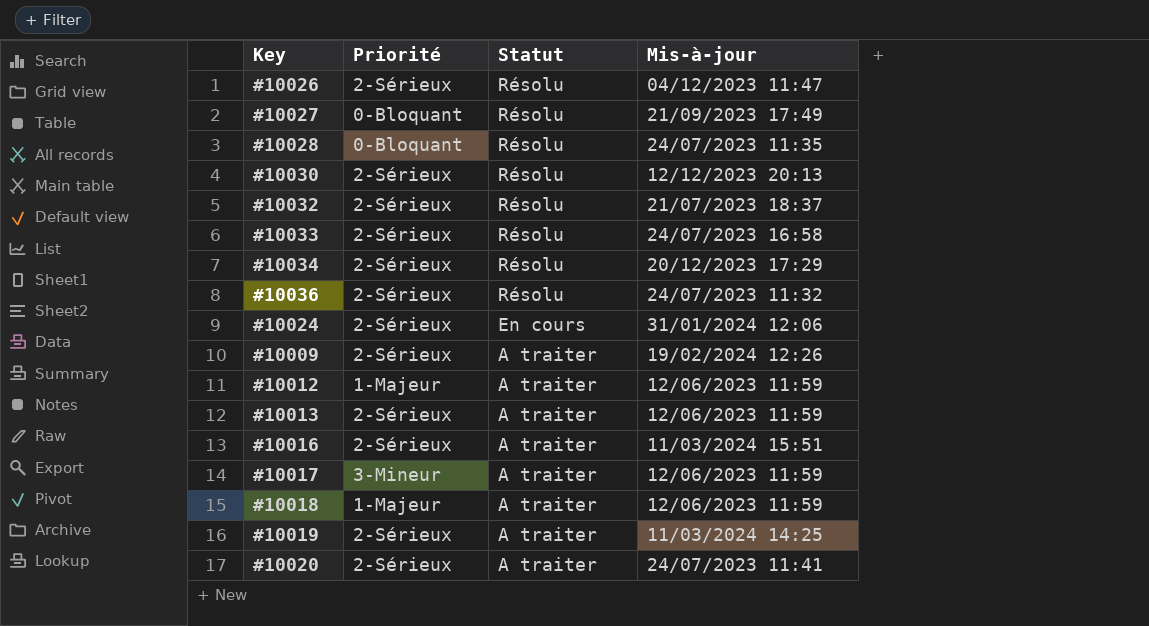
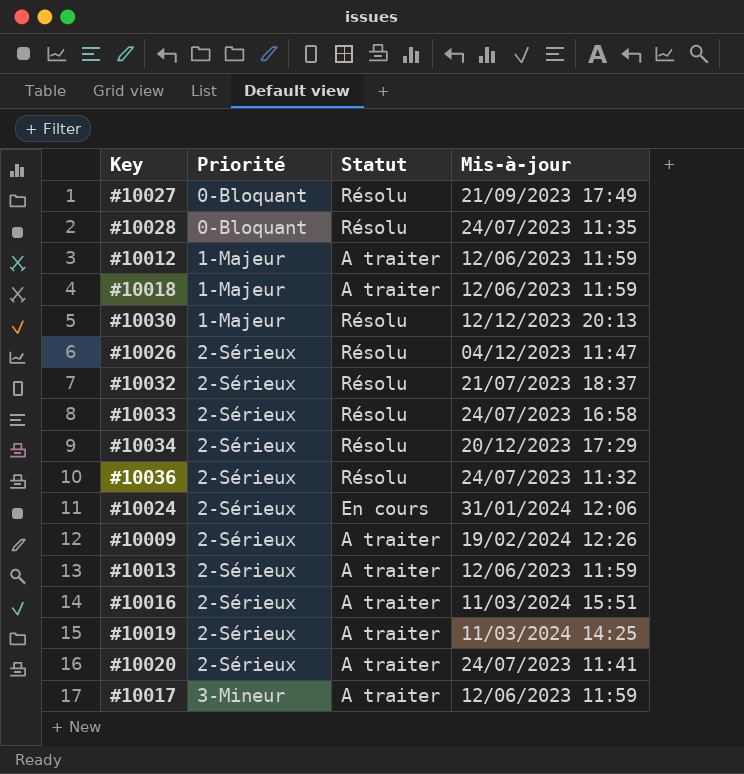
row order: Statut descending -> Priorité ascending
#10030 | Priorité: 2-Sérieux -> 1-Majeur

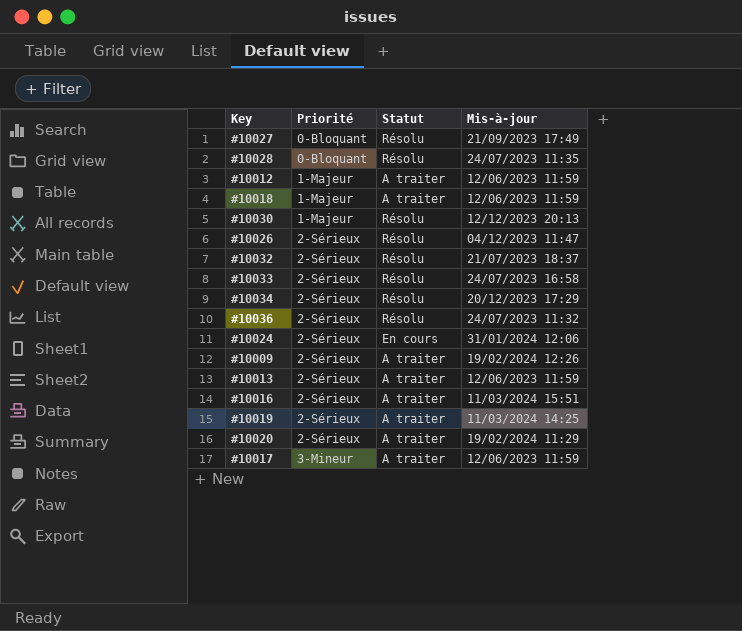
#10020 | Mis-à-jour: 24/07/2023 11:41 -> 19/02/2024 11:29

